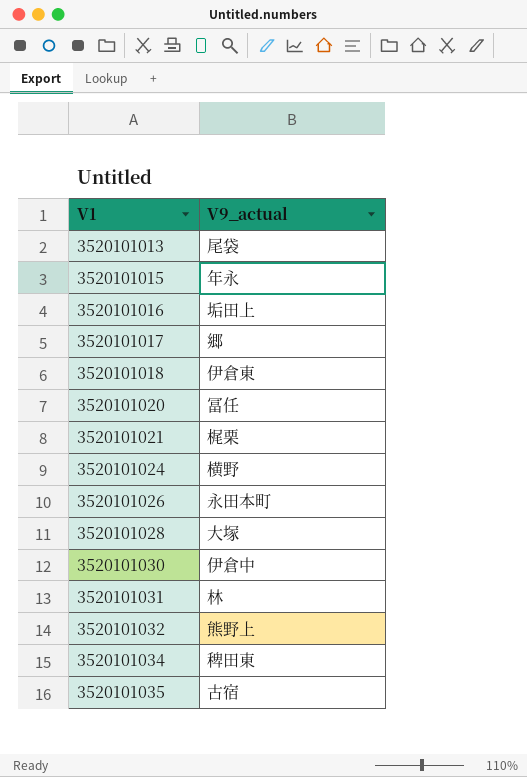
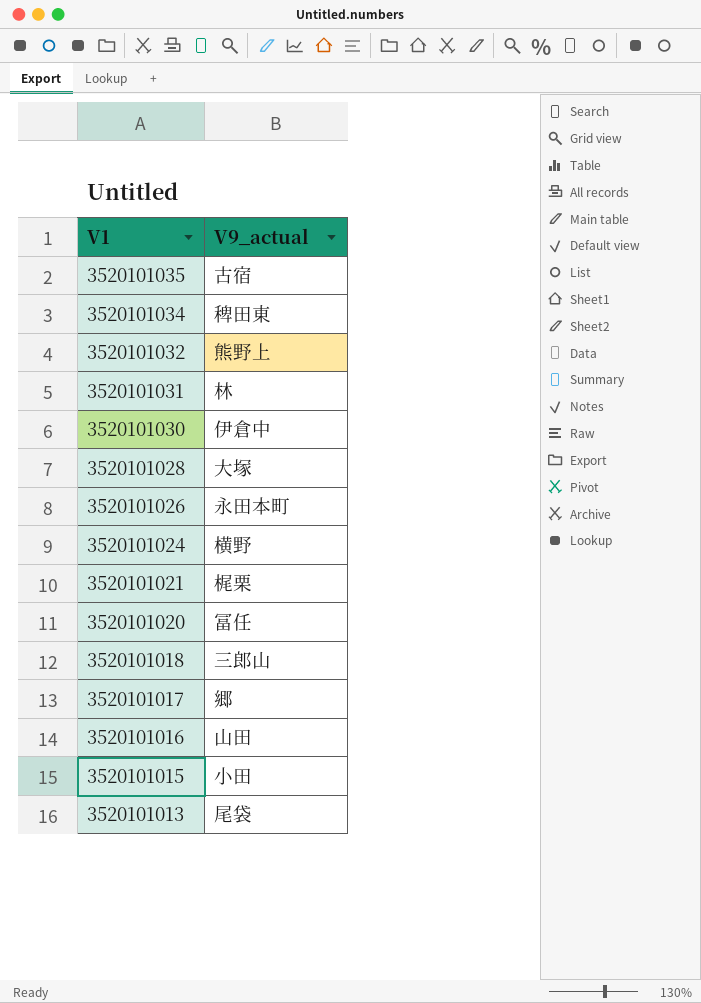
row order: V1 ascending -> V1 descending
3520101018 | V9_actual: 伊倉東 -> 三郎山
3520101016 | V9_actual: 垢田上 -> 山田
3520101015 | V9_actual: 年永 -> 小田

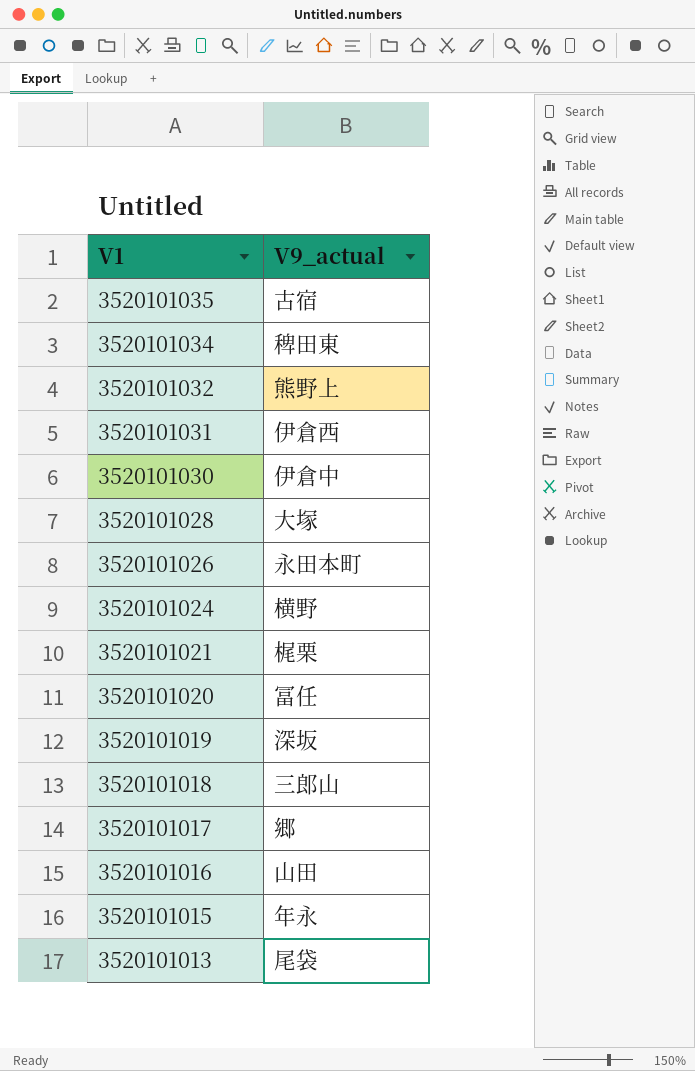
3520101031 | V9_actual: 林 -> 伊倉西
row 3520101019: none -> 深坂
3520101015 | V9_actual: 小田 -> 年永

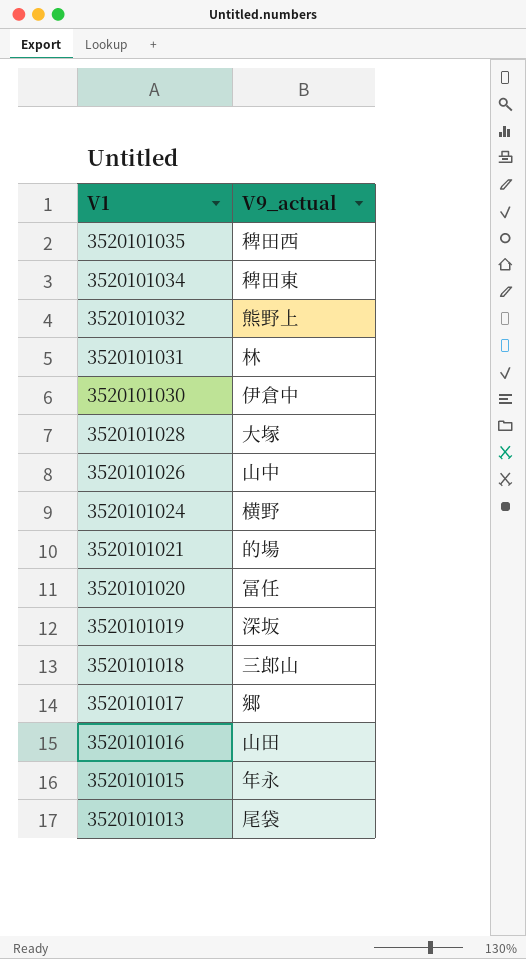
3520101035 | V9_actual: 古宿 -> 稗田西
3520101031 | V9_actual: 伊倉西 -> 林
3520101026 | V9_actual: 永田本町 -> 山中
3520101021 | V9_actual: 梶栗 -> 的場

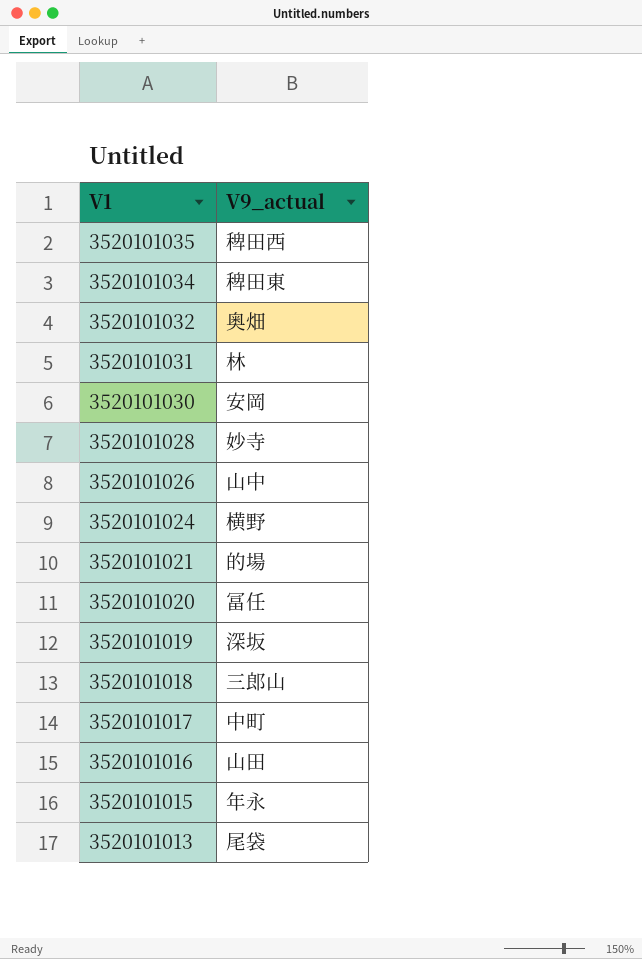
3520101032 | V9_actual: 熊野上 -> 奥畑
3520101030 | V9_actual: 伊倉中 -> 安岡
3520101028 | V9_actual: 大塚 -> 妙寺
3520101017 | V9_actual: 郷 -> 中町

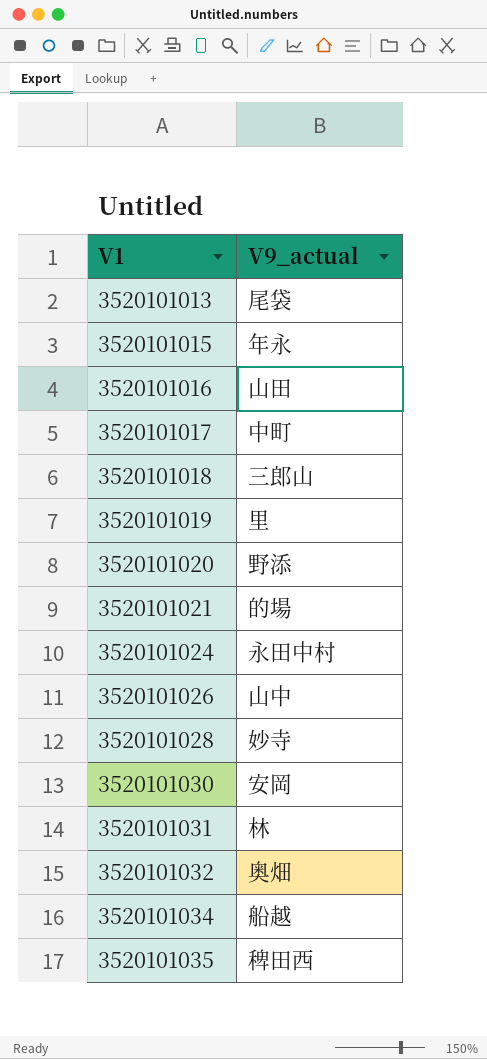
row order: V1 descending -> V1 ascending
3520101019 | V9_actual: 深坂 -> 里
3520101020 | V9_actual: 冨任 -> 野添
3520101024 | V9_actual: 横野 -> 永田中村
3520101034 | V9_actual: 稗田東 -> 船越

